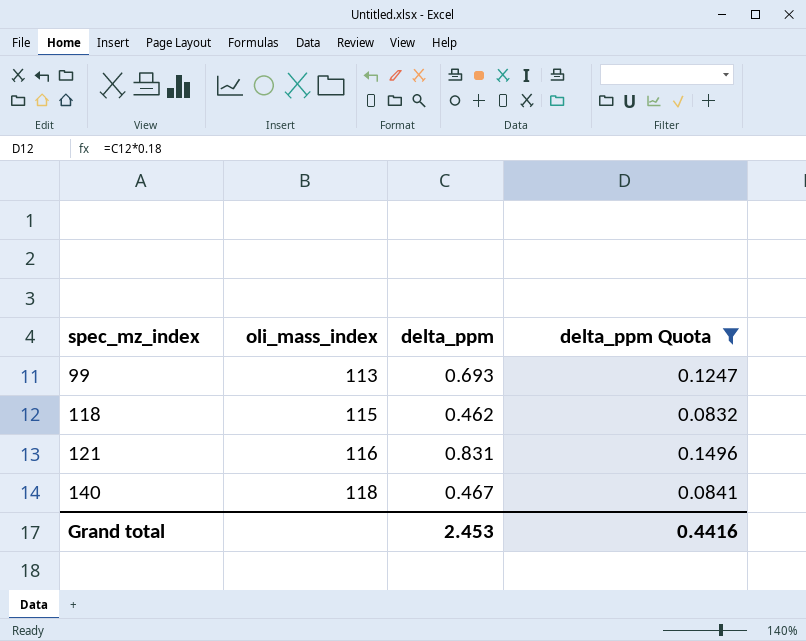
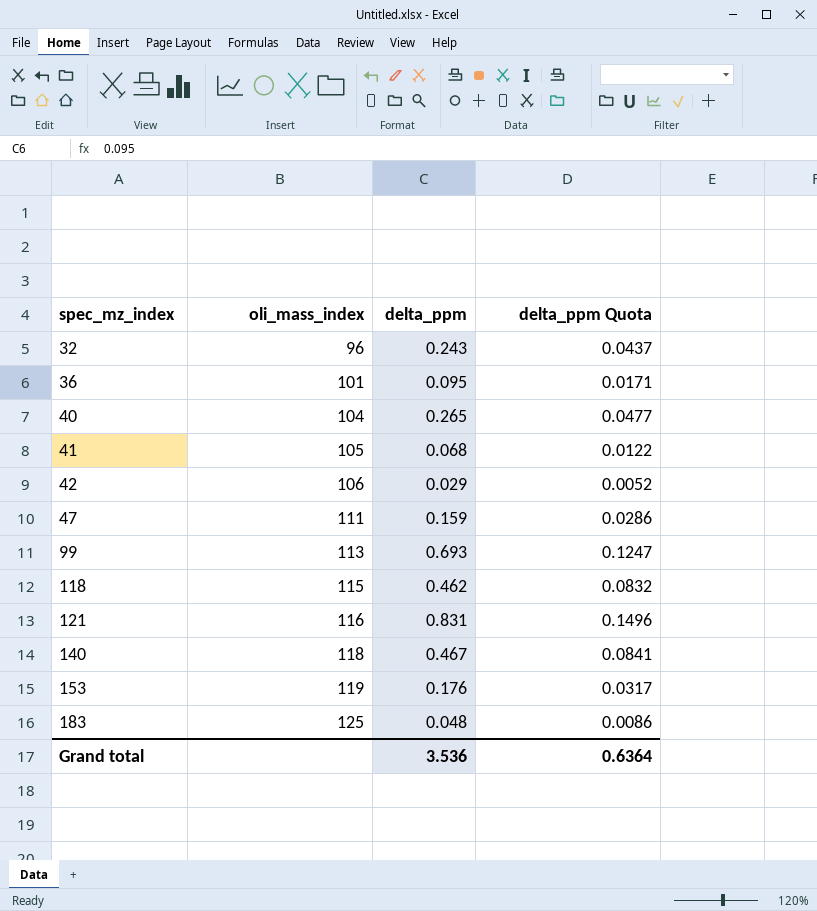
filter: delta_ppm Quota >= 0.0832 -> none
Grand total | delta_ppm: 2.453 -> 3.536
Grand total | delta_ppm Quota: 0.4416 -> 0.6364

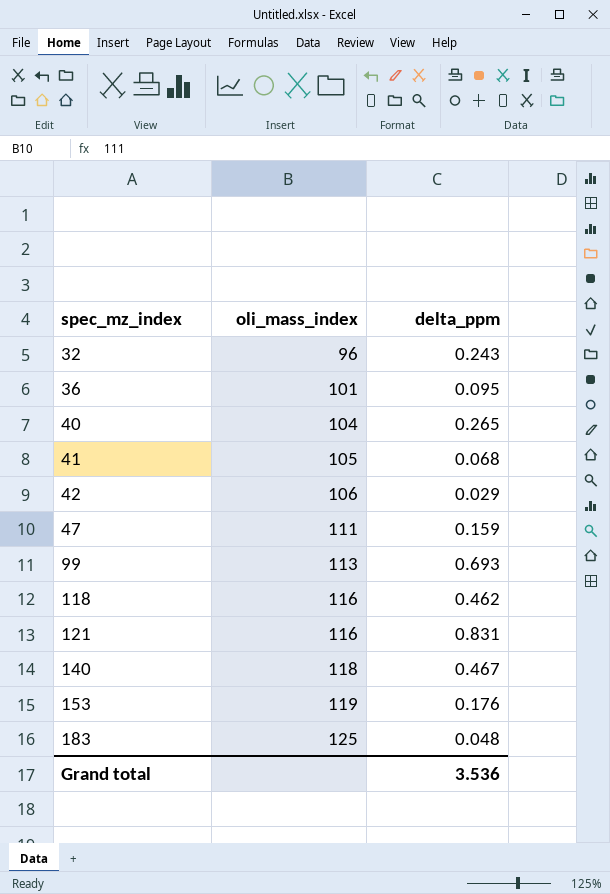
column delta_ppm Quota | formula: [delta_ppm] * 0.18 -> none
118 | oli_mass_index: 115 -> 116

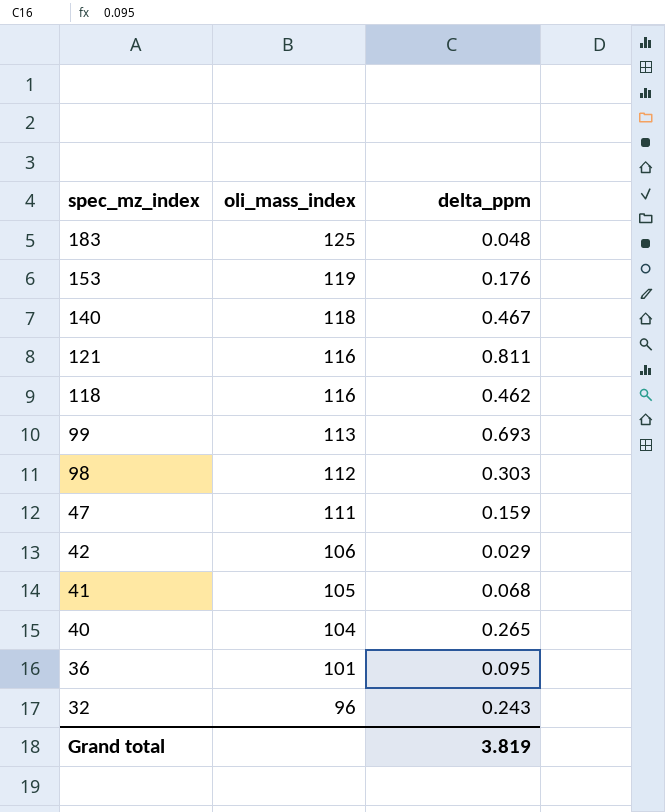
row order: spec_mz_index ascending -> spec_mz_index descending
121 | delta_ppm: 0.831 -> 0.811
row 98: none -> 112 | 0.303
Grand total | delta_ppm: 3.536 -> 3.819

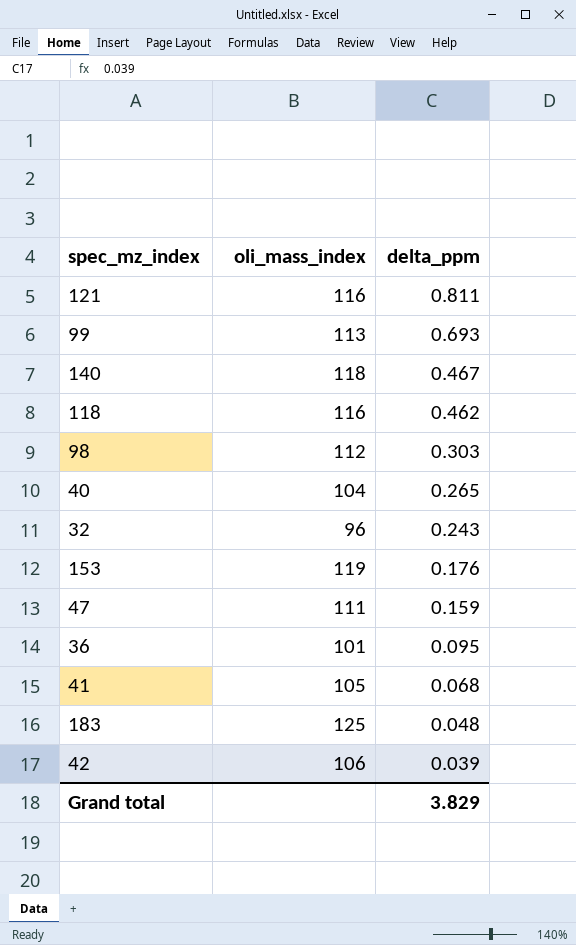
row order: spec_mz_index descending -> delta_ppm descending
42 | delta_ppm: 0.029 -> 0.039
Grand total | delta_ppm: 3.819 -> 3.829

